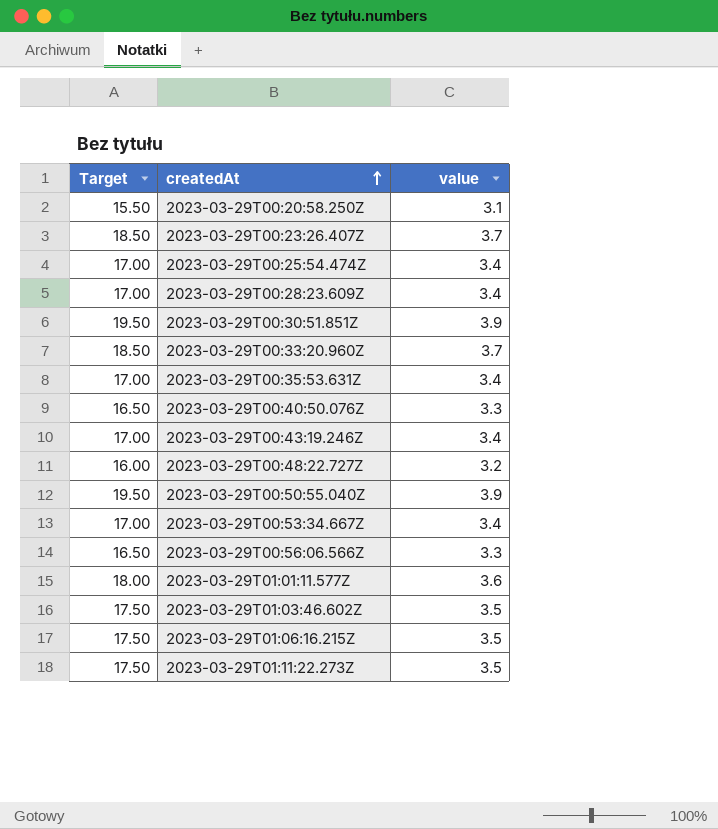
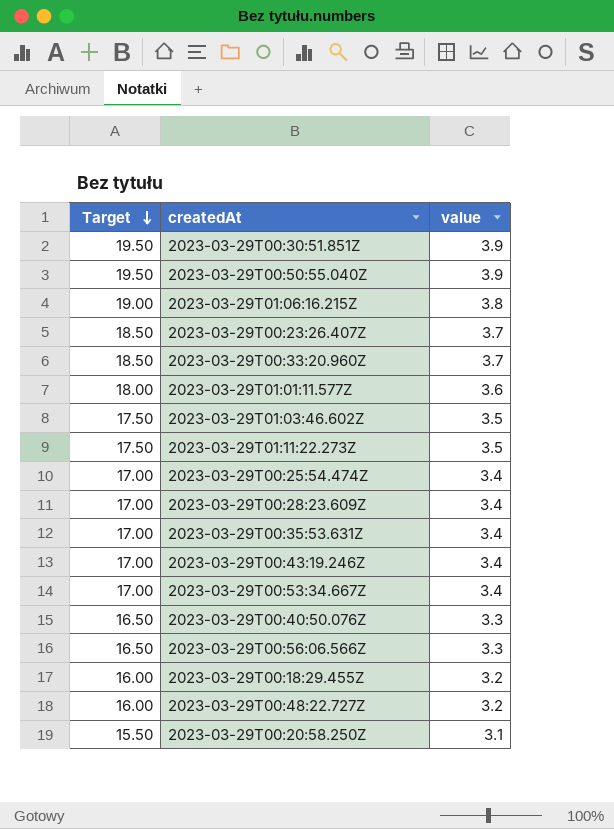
row order: createdAt ascending -> Target descending
2023-03-29T01:06:16.215Z | Target: 17.50 -> 19.00
2023-03-29T01:06:16.215Z | value: 3.5 -> 3.8
row 2023-03-29T00:18:29.455Z: none -> 16.00 | 3.2

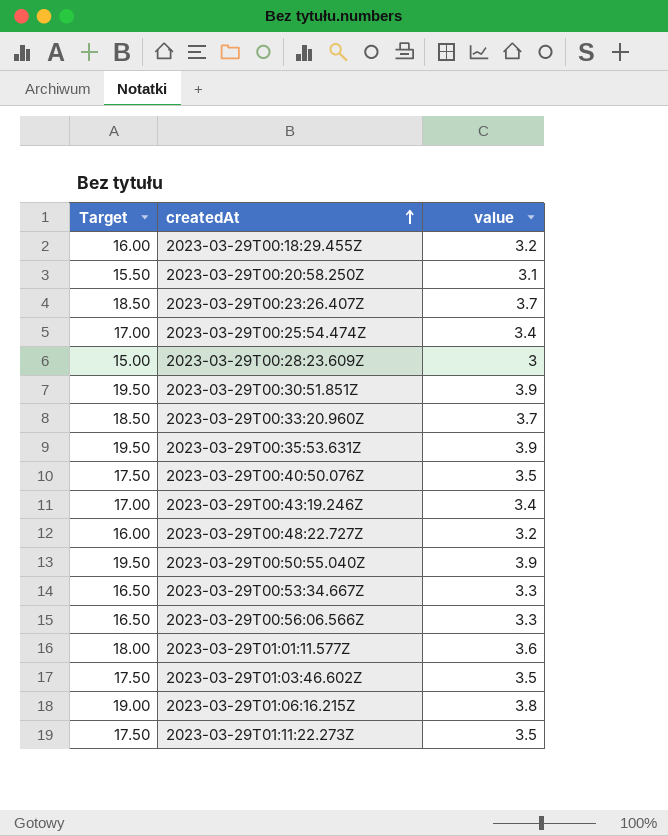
row order: Target descending -> createdAt ascending
2023-03-29T00:28:23.609Z | Target: 17.00 -> 15.00
2023-03-29T00:28:23.609Z | value: 3.4 -> 3
2023-03-29T00:35:53.631Z | Target: 17.00 -> 19.50
2023-03-29T00:35:53.631Z | value: 3.4 -> 3.9
2023-03-29T00:40:50.076Z | Target: 16.50 -> 17.50
2023-03-29T00:40:50.076Z | value: 3.3 -> 3.5
2023-03-29T00:53:34.667Z | Target: 17.00 -> 16.50
2023-03-29T00:53:34.667Z | value: 3.4 -> 3.3

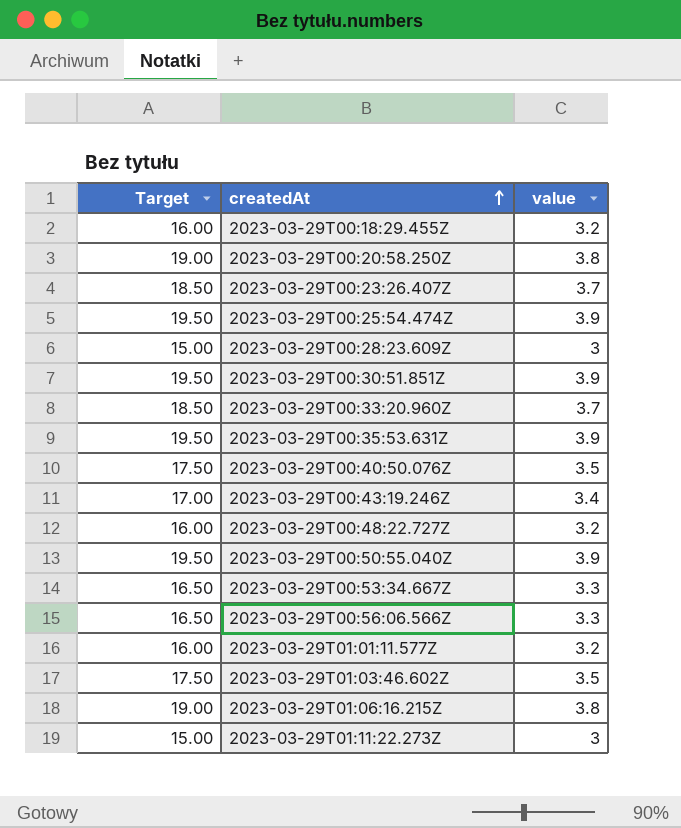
2023-03-29T00:20:58.250Z | Target: 15.50 -> 19.00
2023-03-29T00:20:58.250Z | value: 3.1 -> 3.8
2023-03-29T00:25:54.474Z | Target: 17.00 -> 19.50
2023-03-29T00:25:54.474Z | value: 3.4 -> 3.9
2023-03-29T01:01:11.577Z | Target: 18.00 -> 16.00
2023-03-29T01:01:11.577Z | value: 3.6 -> 3.2
2023-03-29T01:11:22.273Z | Target: 17.50 -> 15.00
2023-03-29T01:11:22.273Z | value: 3.5 -> 3

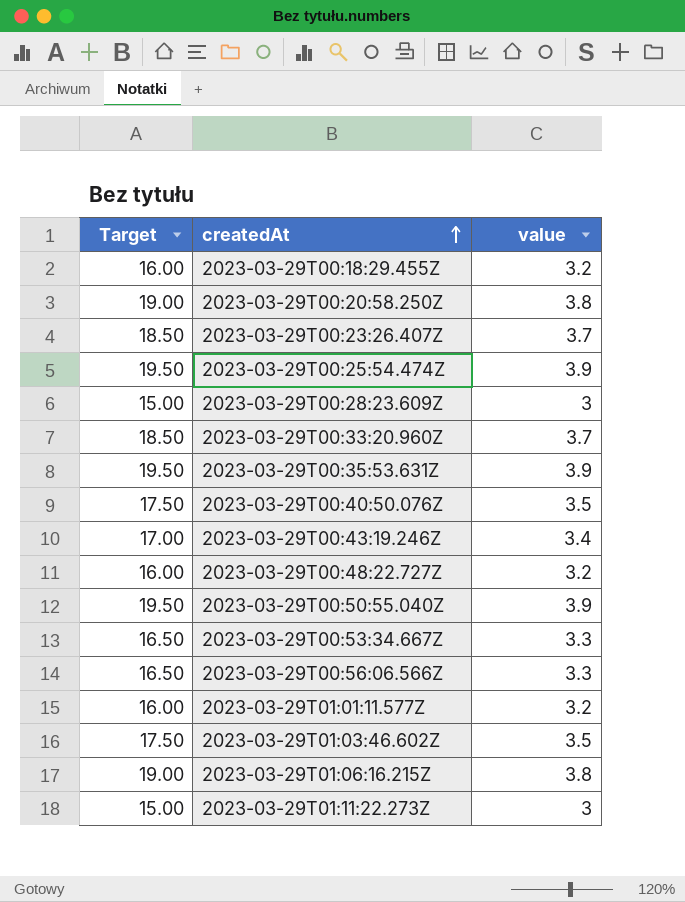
row 2023-03-29T00:30:51.851Z: 19.50 | 3.9 -> none

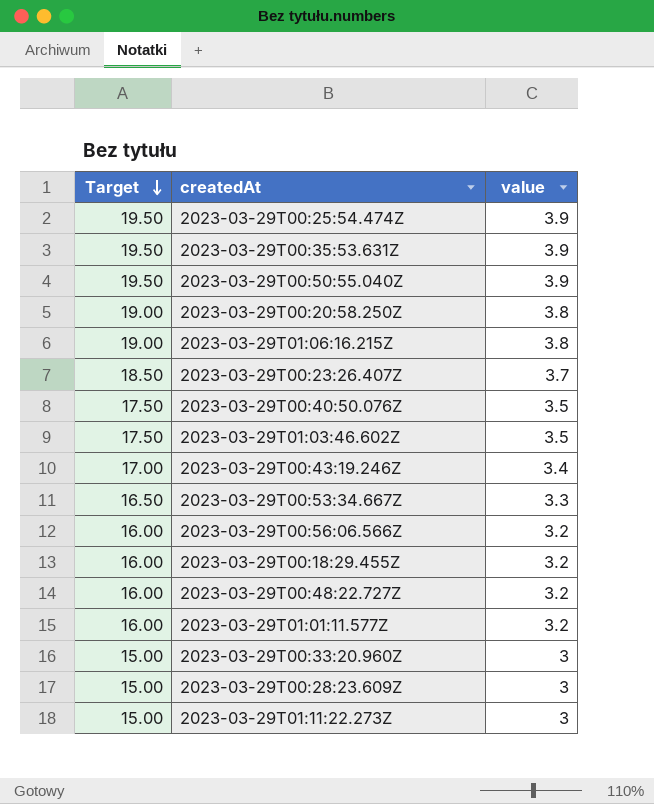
row order: createdAt ascending -> Target descending
2023-03-29T00:56:06.566Z | Target: 16.50 -> 16.00
2023-03-29T00:56:06.566Z | value: 3.3 -> 3.2
2023-03-29T00:33:20.960Z | Target: 18.50 -> 15.00
2023-03-29T00:33:20.960Z | value: 3.7 -> 3

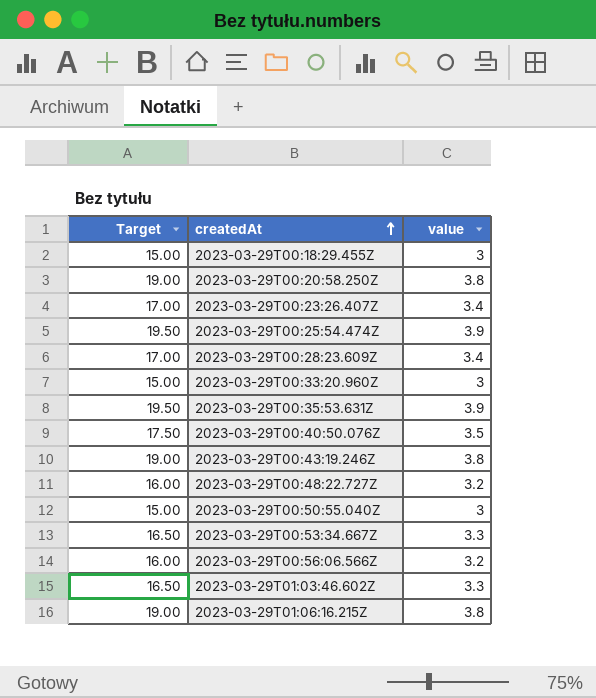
row order: Target descending -> createdAt ascending
row 2023-03-29T01:01:11.577Z: 16.00 | 3.2 -> none
row 2023-03-29T01:11:22.273Z: 15.00 | 3 -> none
2023-03-29T00:18:29.455Z | Target: 16.00 -> 15.00
2023-03-29T00:18:29.455Z | value: 3.2 -> 3
2023-03-29T00:23:26.407Z | Target: 18.50 -> 17.00
2023-03-29T00:23:26.407Z | value: 3.7 -> 3.4
2023-03-29T00:28:23.609Z | Target: 15.00 -> 17.00
2023-03-29T00:28:23.609Z | value: 3 -> 3.4
2023-03-29T00:43:19.246Z | Target: 17.00 -> 19.00
2023-03-29T00:43:19.246Z | value: 3.4 -> 3.8
2023-03-29T00:50:55.040Z | Target: 19.50 -> 15.00
2023-03-29T00:50:55.040Z | value: 3.9 -> 3
2023-03-29T01:03:46.602Z | Target: 17.50 -> 16.50
2023-03-29T01:03:46.602Z | value: 3.5 -> 3.3

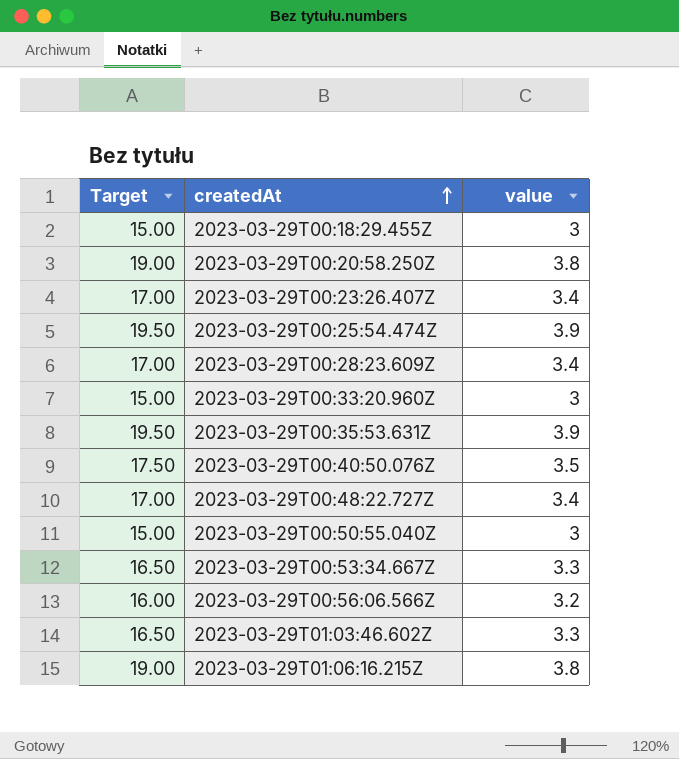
row 2023-03-29T00:43:19.246Z: 19.00 | 3.8 -> none
2023-03-29T00:48:22.727Z | Target: 16.00 -> 17.00
2023-03-29T00:48:22.727Z | value: 3.2 -> 3.4

